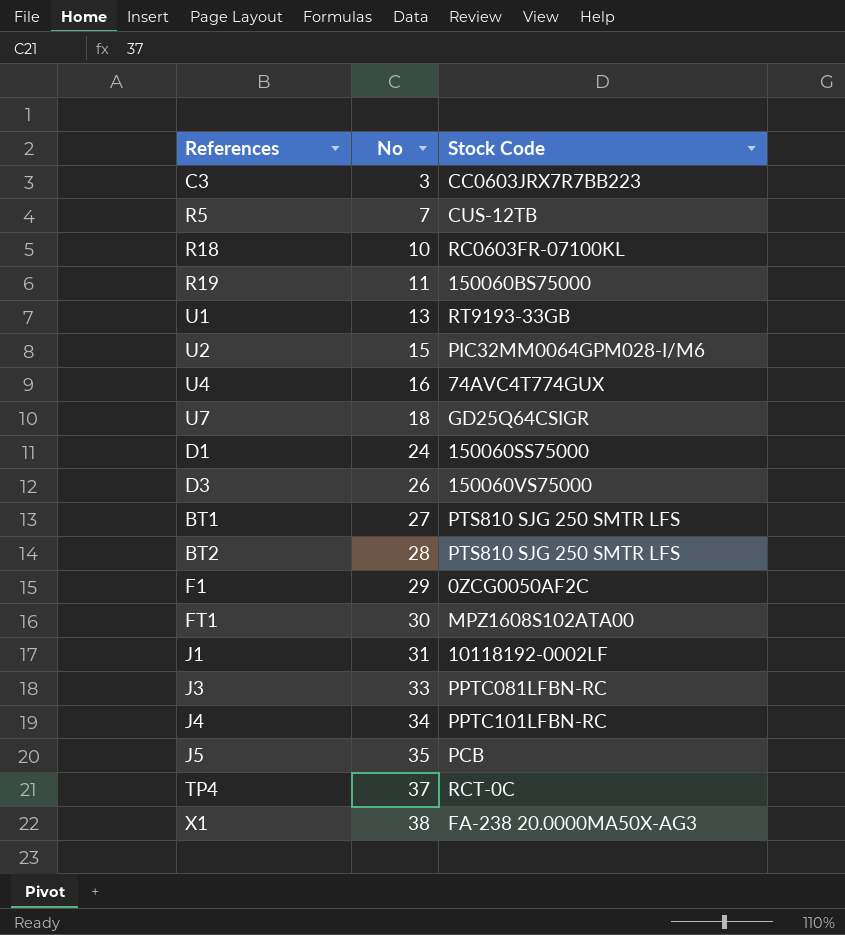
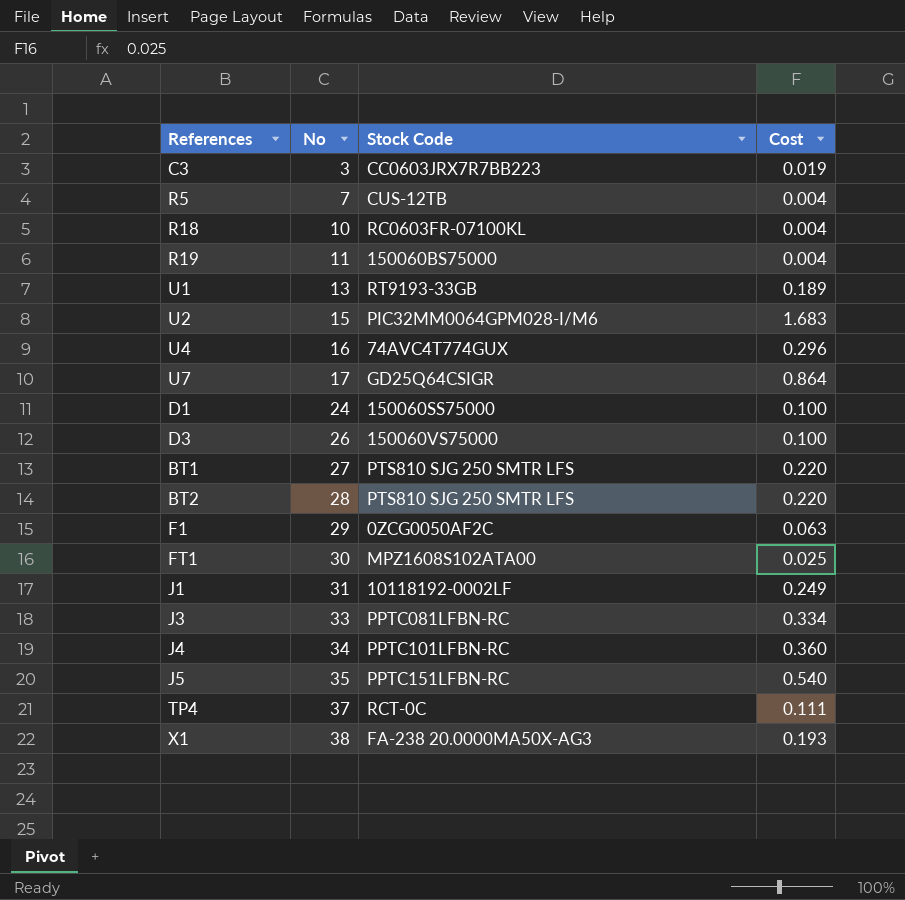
column Cost | position: none -> 4
U7 | No: 18 -> 17
J5 | Stock Code: PCB -> PPTC151LFBN-RC

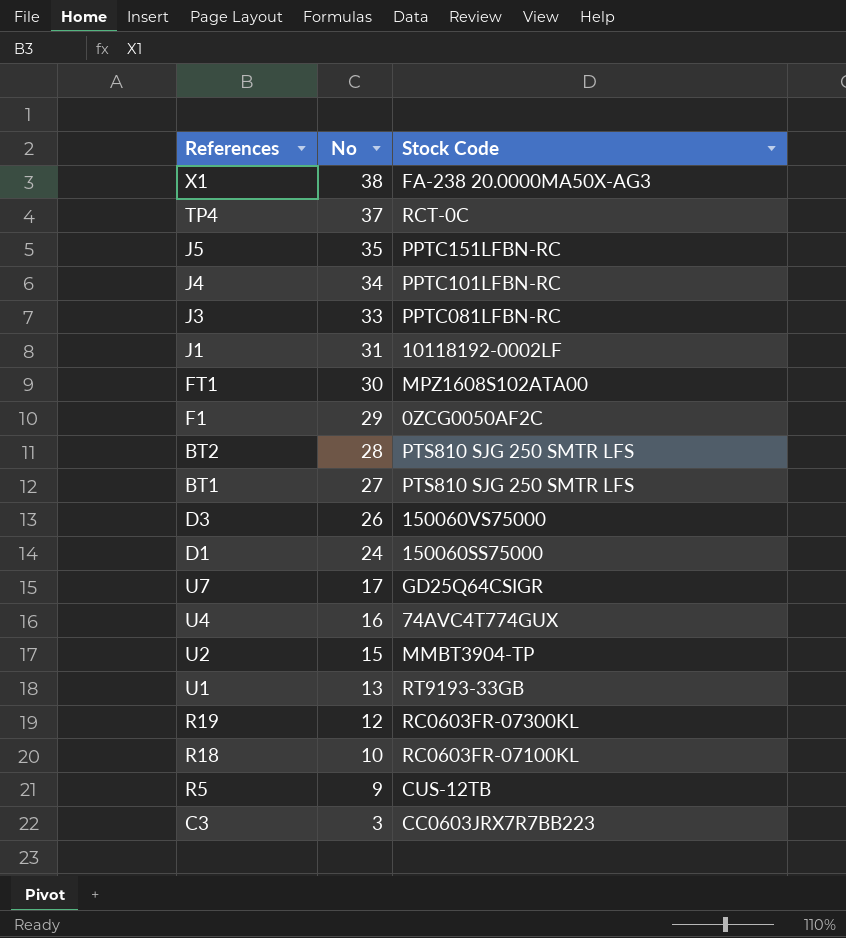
row order: No ascending -> No descending
column Cost | position: 4 -> none
U2 | Stock Code: PIC32MM0064GPM028-I/M6 -> MMBT3904-TP
R19 | No: 11 -> 12
R19 | Stock Code: 150060BS75000 -> RC0603FR-07300KL
R5 | No: 7 -> 9

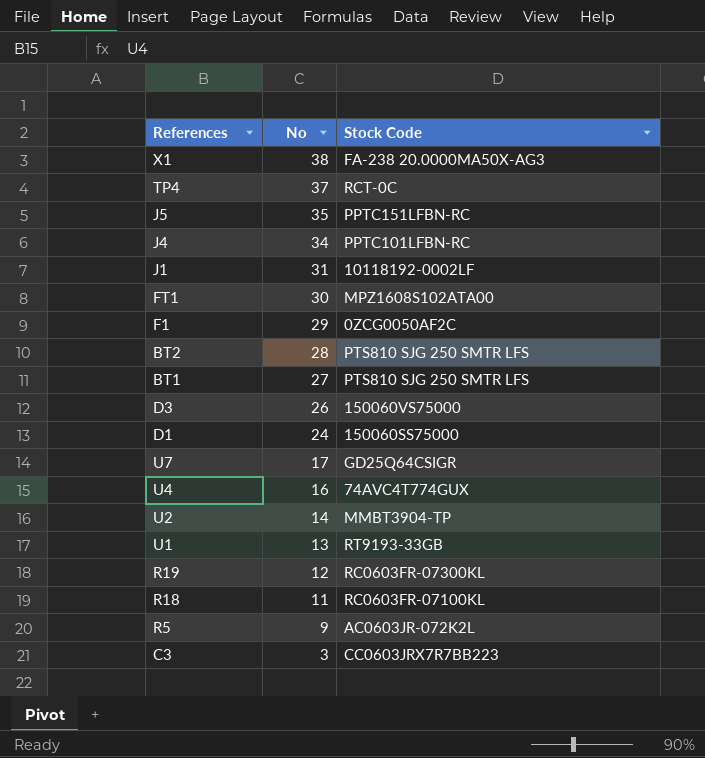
row J3: 33 | PPTC081LFBN-RC -> none
U2 | No: 15 -> 14
R18 | No: 10 -> 11
R5 | Stock Code: CUS-12TB -> AC0603JR-072K2L

